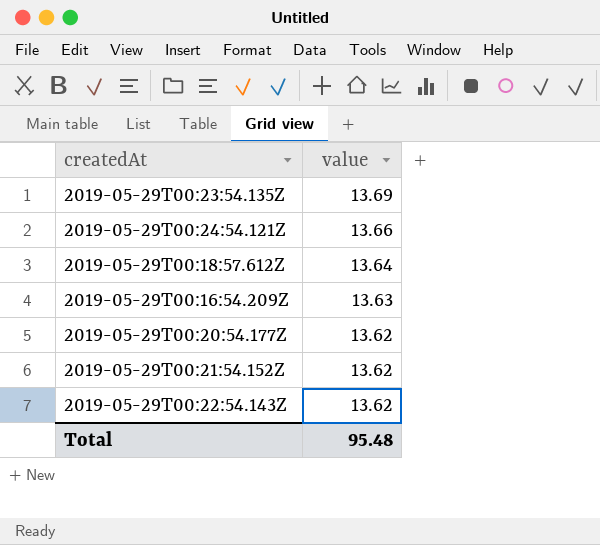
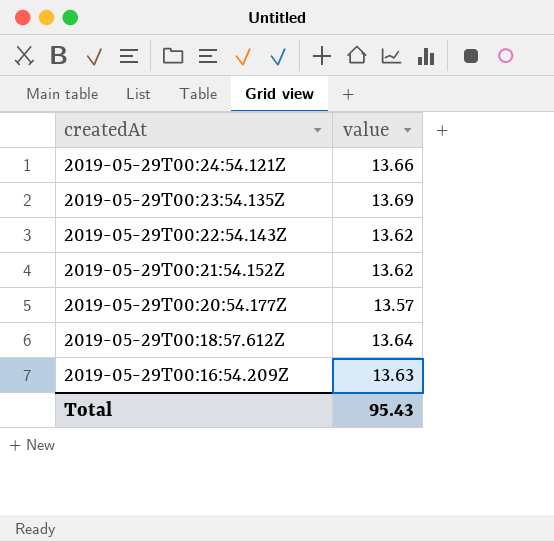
row order: value descending -> createdAt descending
2019-05-29T00:20:54.177Z | value: 13.62 -> 13.57
Total | value: 95.48 -> 95.43

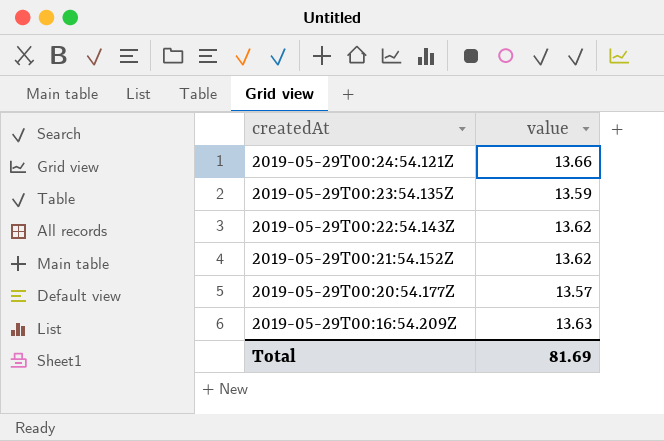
row 2019-05-29T00:18:57.612Z: 13.64 -> none
2019-05-29T00:23:54.135Z | value: 13.69 -> 13.59
Total | value: 95.43 -> 81.69

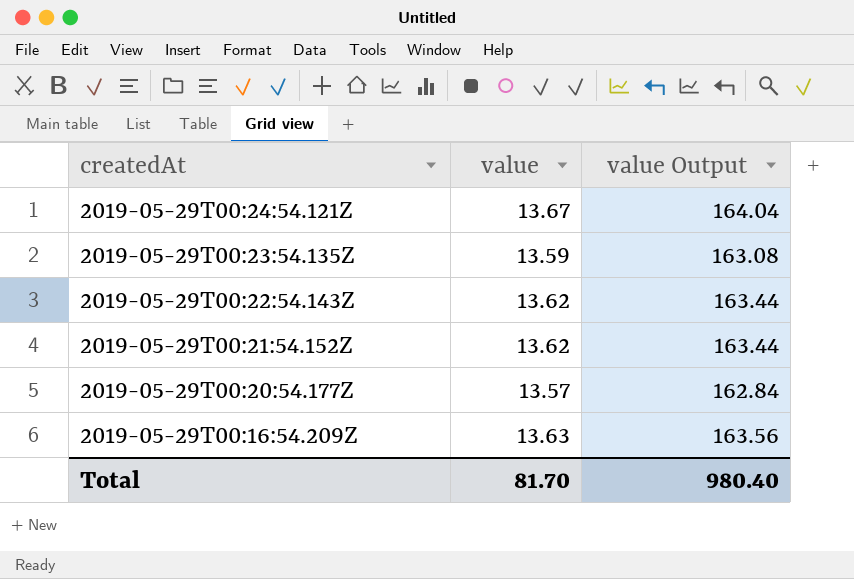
column value Output | formula: none -> [value] * 12
2019-05-29T00:24:54.121Z | value: 13.66 -> 13.67
Total | value: 81.69 -> 81.70

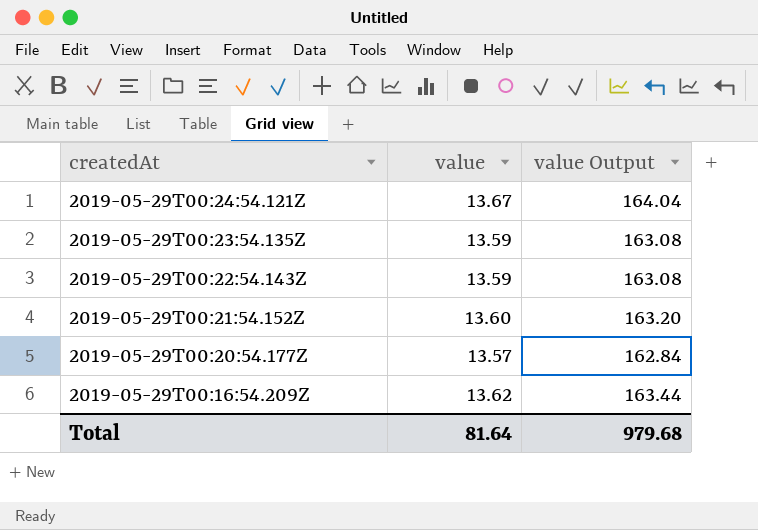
2019-05-29T00:22:54.143Z | value: 13.62 -> 13.59
2019-05-29T00:22:54.143Z | value Output: 163.44 -> 163.08
2019-05-29T00:21:54.152Z | value: 13.62 -> 13.60
2019-05-29T00:21:54.152Z | value Output: 163.44 -> 163.20
2019-05-29T00:16:54.209Z | value: 13.63 -> 13.62
2019-05-29T00:16:54.209Z | value Output: 163.56 -> 163.44
Total | value: 81.70 -> 81.64
Total | value Output: 980.40 -> 979.68

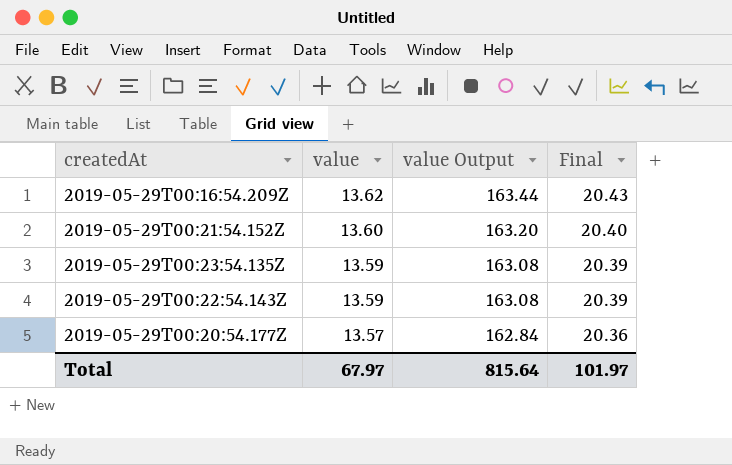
row order: createdAt descending -> value descending
column Final | formula: none -> [value] * 1.5
row 2019-05-29T00:24:54.121Z: 13.67 | 164.04 -> none
Total | value: 81.64 -> 67.97
Total | value Output: 979.68 -> 815.64

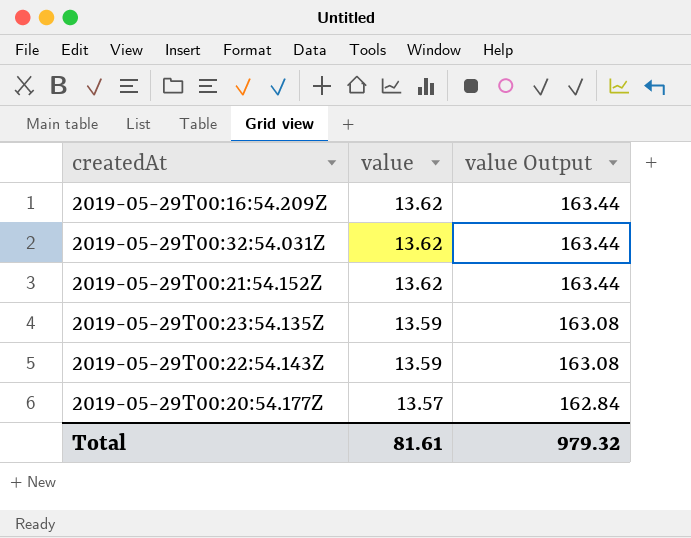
column Final | formula: [value] * 1.5 -> none
row 2019-05-29T00:32:54.031Z: none -> 13.62 | 163.44
2019-05-29T00:21:54.152Z | value: 13.60 -> 13.62
2019-05-29T00:21:54.152Z | value Output: 163.20 -> 163.44
Total | value: 67.97 -> 81.61
Total | value Output: 815.64 -> 979.32

